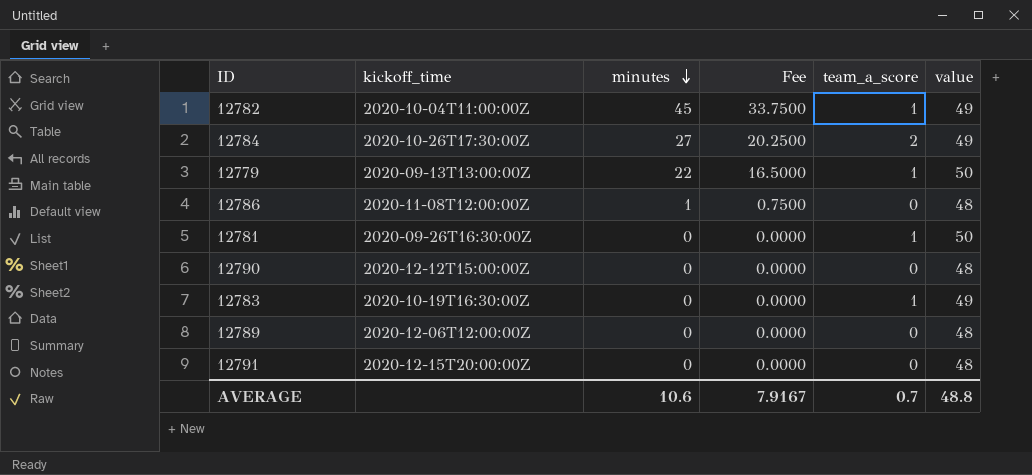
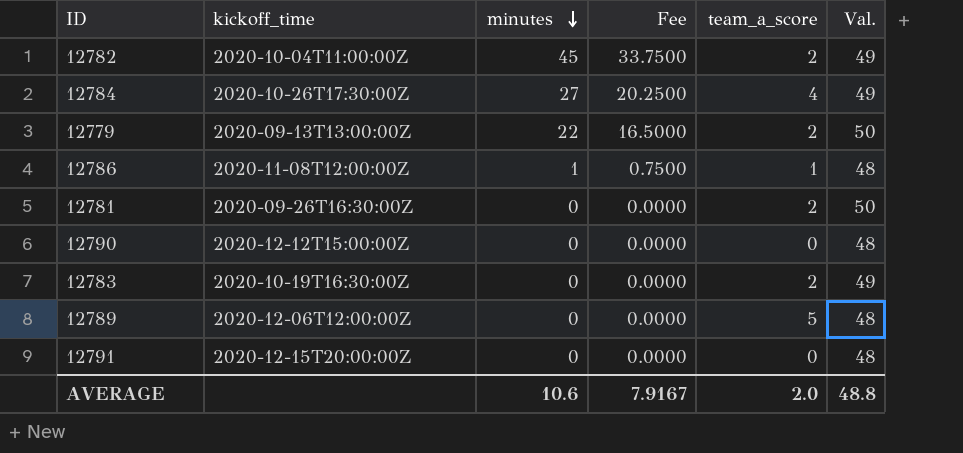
column name: value -> Val.
12782 | team_a_score: 1 -> 2
12784 | team_a_score: 2 -> 4
12779 | team_a_score: 1 -> 2
12786 | team_a_score: 0 -> 1
12781 | team_a_score: 1 -> 2
12783 | team_a_score: 1 -> 2
12789 | team_a_score: 0 -> 5
AVERAGE | team_a_score: 0.7 -> 2.0

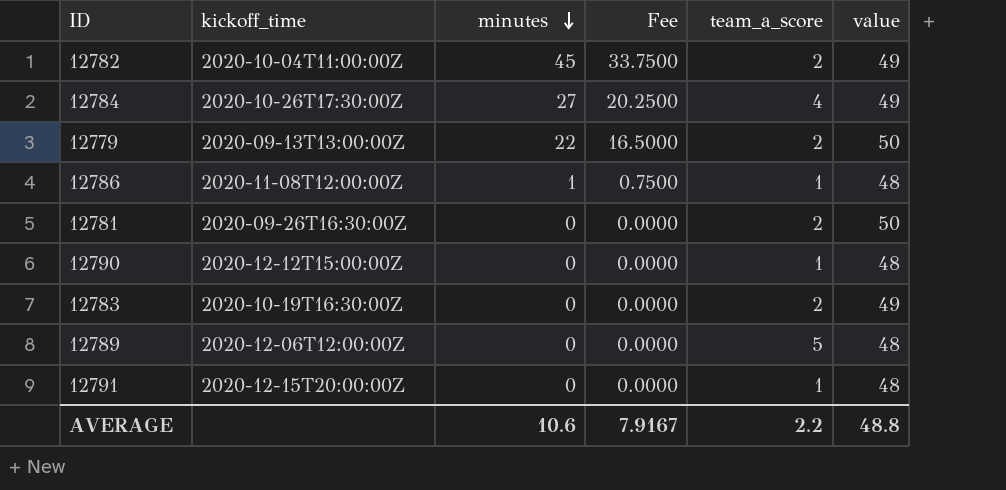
column name: Val. -> value
12790 | team_a_score: 0 -> 1
12791 | team_a_score: 0 -> 1
AVERAGE | team_a_score: 2.0 -> 2.2

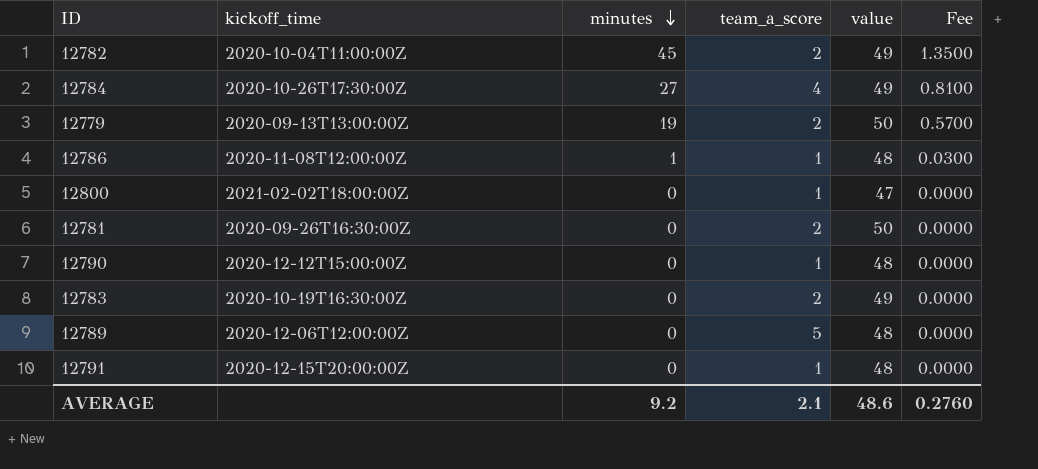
column Fee | formula: [minutes] * 0.75 -> [minutes] * 0.03
column Fee | position: 4 -> 6
12779 | minutes: 22 -> 19
row 12800: none -> 2021-02-02T18:00:00Z | 0 | 1 | 47 | 0.0000
AVERAGE | minutes: 10.6 -> 9.2
AVERAGE | team_a_score: 2.2 -> 2.1
AVERAGE | value: 48.8 -> 48.6
AVERAGE | Fee: 7.9167 -> 0.2760

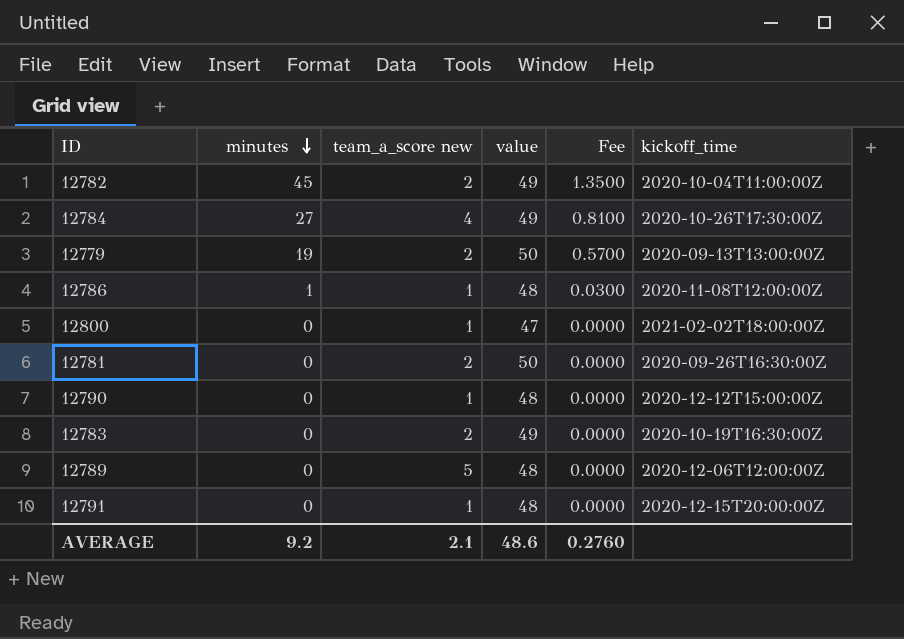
column name: team_a_score -> team_a_score new
column kickoff_time | position: 2 -> 6

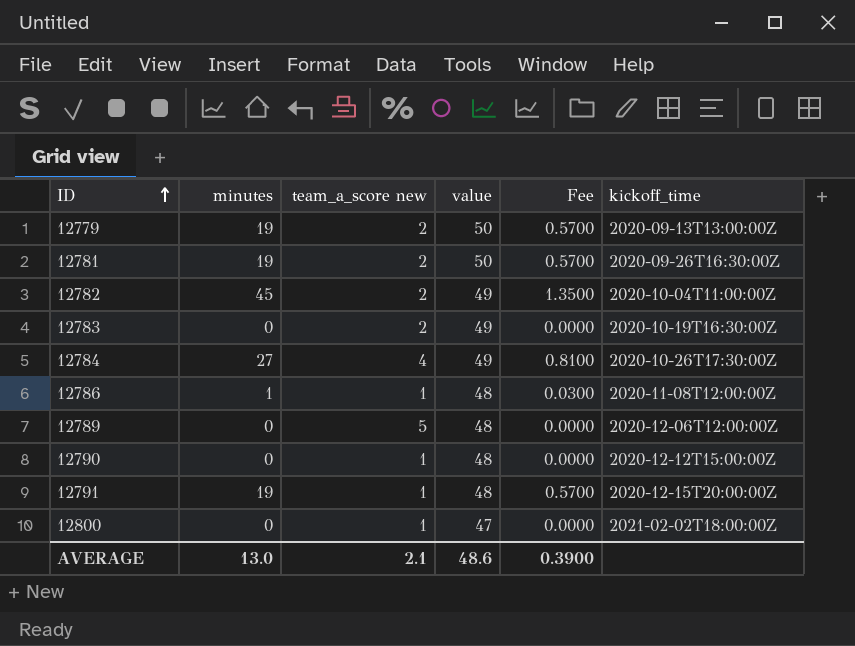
row order: minutes descending -> ID ascending
12781 | minutes: 0 -> 19
12781 | Fee: 0.0000 -> 0.5700
12791 | minutes: 0 -> 19
12791 | Fee: 0.0000 -> 0.5700
AVERAGE | minutes: 9.2 -> 13.0
AVERAGE | Fee: 0.2760 -> 0.3900

